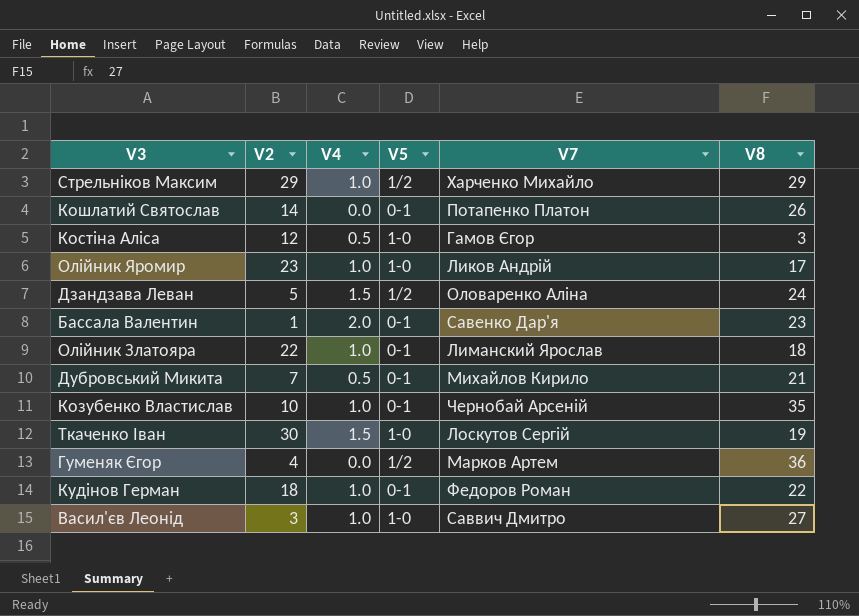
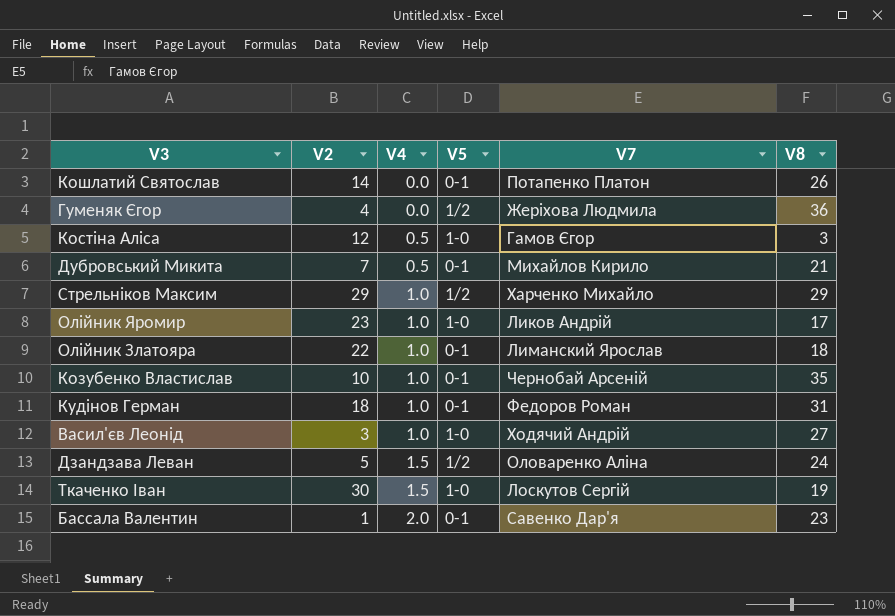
row order: none -> V4 ascending
Гуменяк Єгор | V7: Марков Артем -> Жеріхова Людмила
Кудінов Герман | V8: 22 -> 31
Васил'єв Леонід | V7: Саввич Дмитро -> Ходячий Андрій

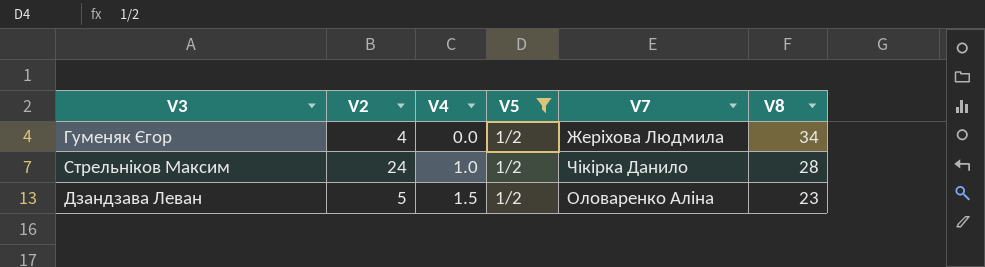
filter: none -> V5 = 1/2
Гуменяк Єгор | V8: 36 -> 34
Стрельніков Максим | V2: 29 -> 24
Стрельніков Максим | V7: Харченко Михайло -> Чікірка Данило
Стрельніков Максим | V8: 29 -> 28
Дзандзава Леван | V8: 24 -> 23

